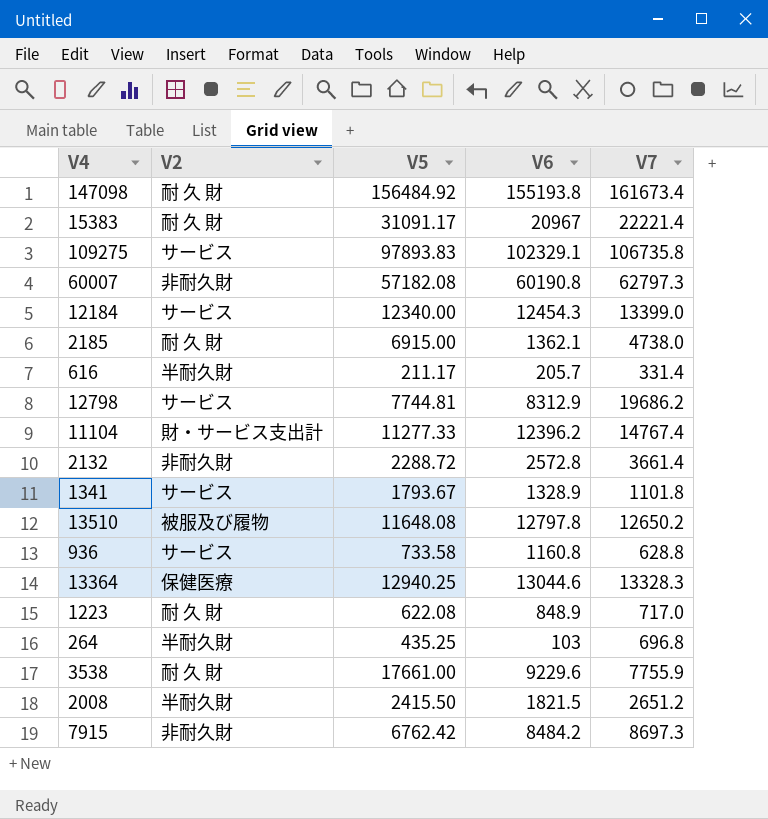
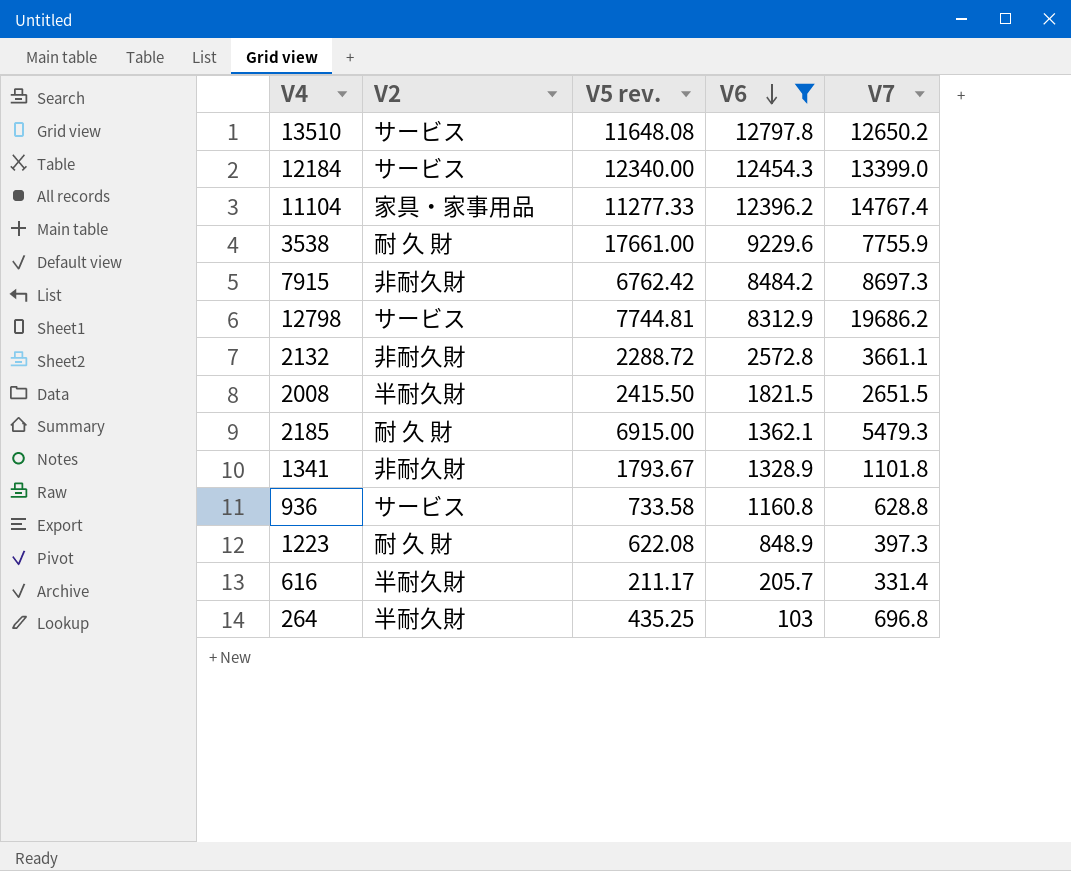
filter: none -> V6 <= 12797.8
row order: none -> V6 descending
column name: V5 -> V5 rev.
13510 | V2: 被服及び履物 -> サービス
11104 | V2: 財・サービス支出計 -> 家具・家事用品
2132 | V7: 3661.4 -> 3661.1
2008 | V7: 2651.2 -> 2651.5
2185 | V7: 4738.0 -> 5479.3
1341 | V2: サービス -> 非耐久財
1223 | V7: 717.0 -> 397.3

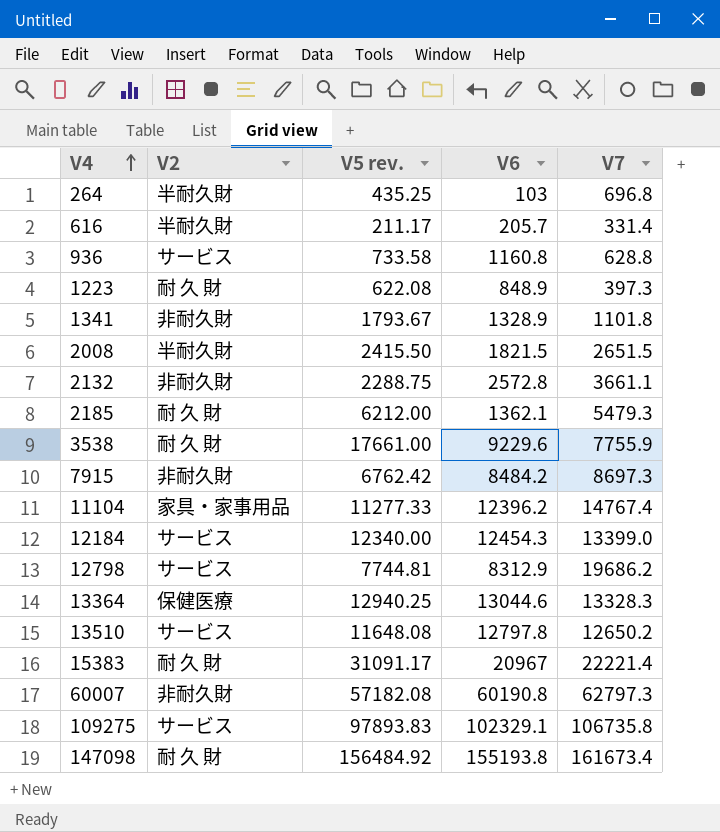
filter: V6 <= 12797.8 -> none
row order: V6 descending -> V4 ascending
2132 | V5 rev.: 2288.72 -> 2288.75
2185 | V5 rev.: 6915.00 -> 6212.00

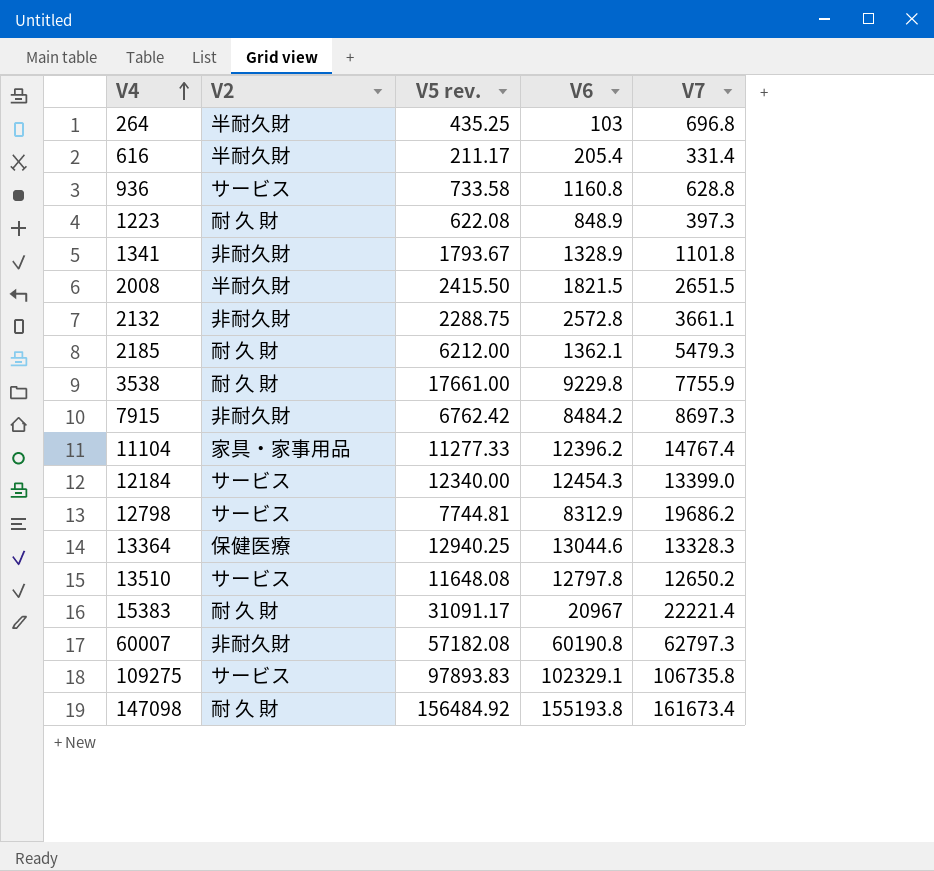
616 | V6: 205.7 -> 205.4
3538 | V6: 9229.6 -> 9229.8

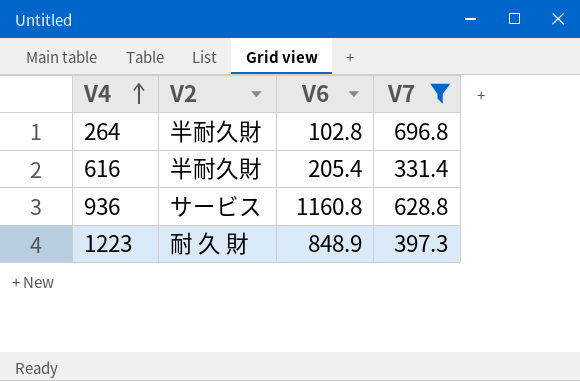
filter: none -> V7 <= 696.8
column V5 rev. | position: 3 -> none
264 | V6: 103 -> 102.8

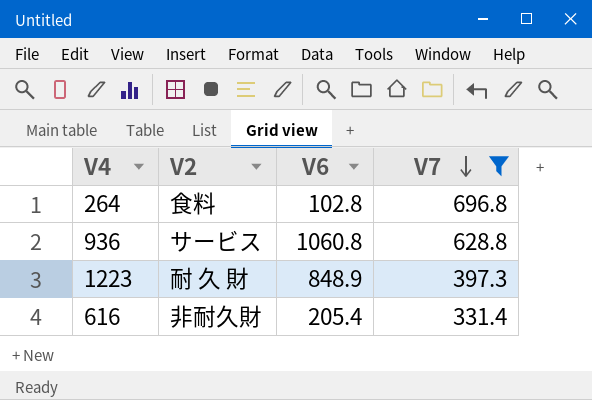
row order: V4 ascending -> V7 descending
264 | V2: 半耐久財 -> 食料
936 | V6: 1160.8 -> 1060.8
616 | V2: 半耐久財 -> 非耐久財

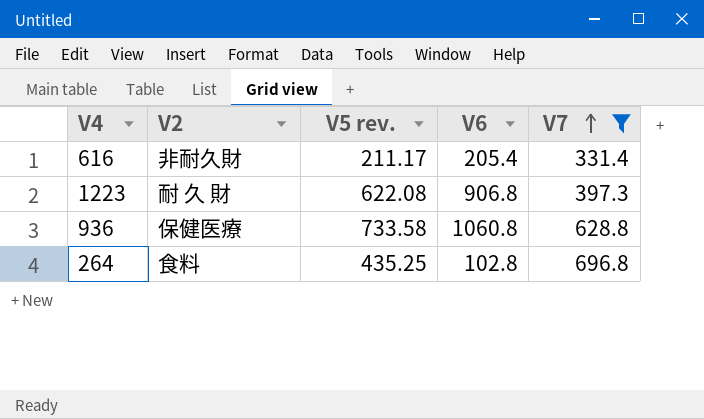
row order: V7 descending -> V7 ascending
column V5 rev. | position: none -> 3
1223 | V6: 848.9 -> 906.8
936 | V2: サービス -> 保健医療

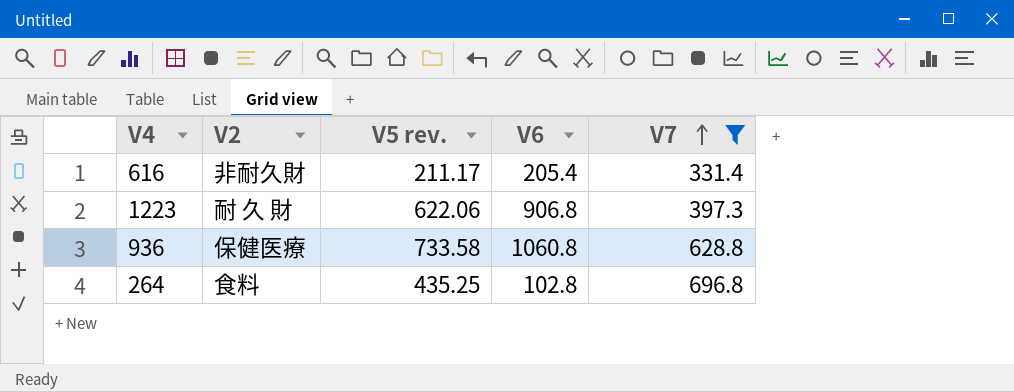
1223 | V5 rev.: 622.08 -> 622.06

